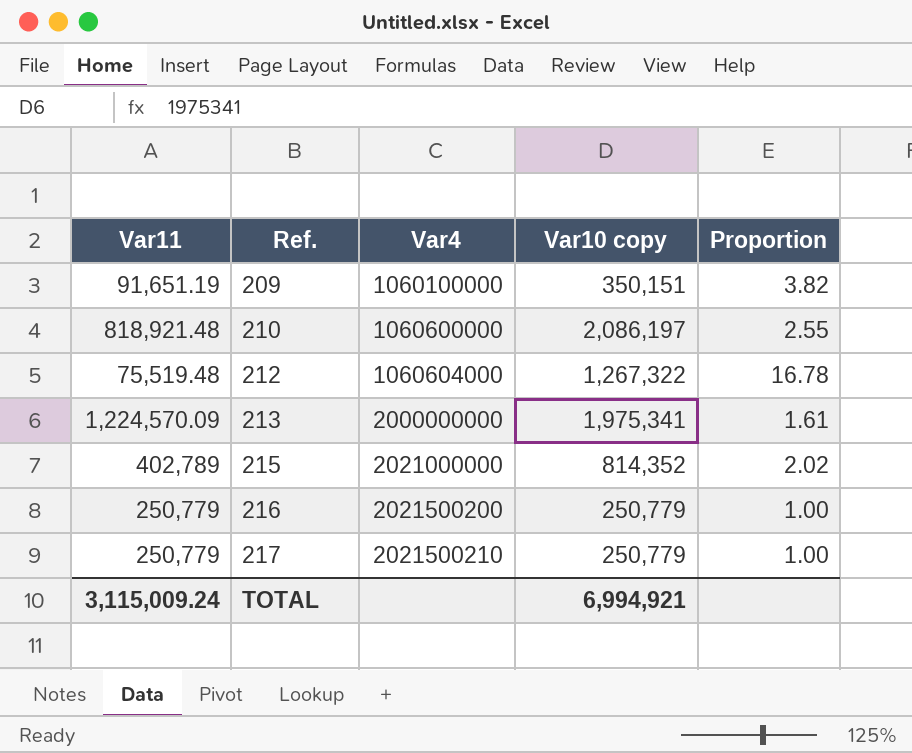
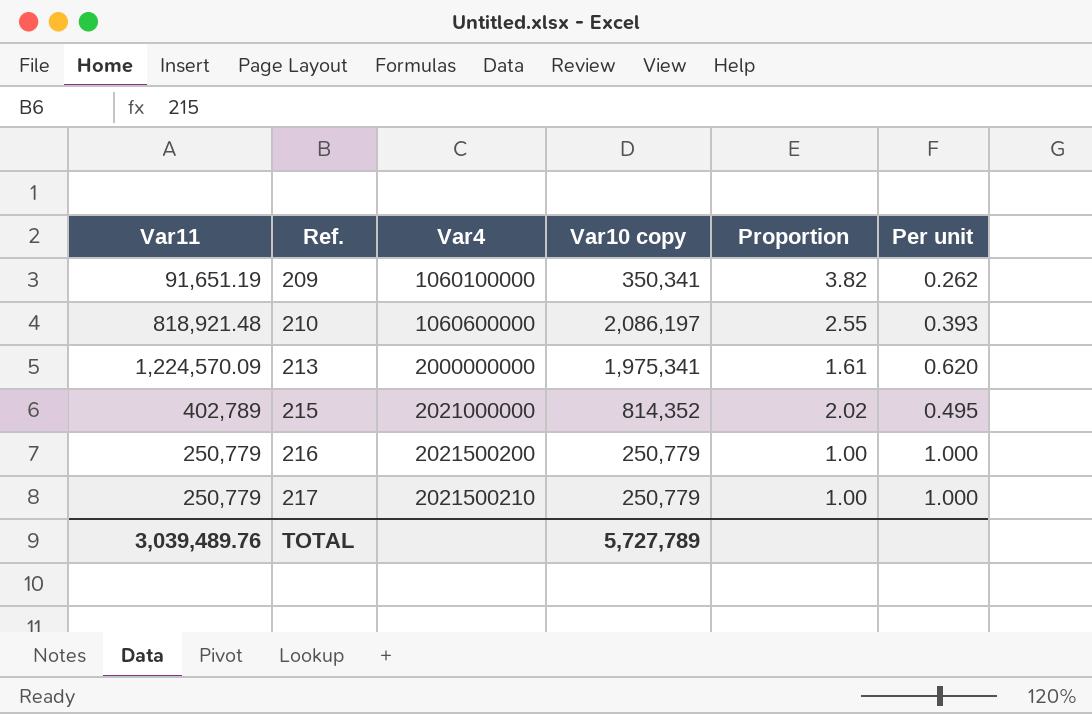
column Per unit | formula: none -> [Var11] / [Var10 copy]
row 212: 75,519.48 | 1060604000 | 1,267,322 | 16.78 -> none
209 | Var10 copy: 350,151 -> 350,341
TOTAL | Var11: 3,115,009.24 -> 3,039,489.76
TOTAL | Var10 copy: 6,994,921 -> 5,727,789

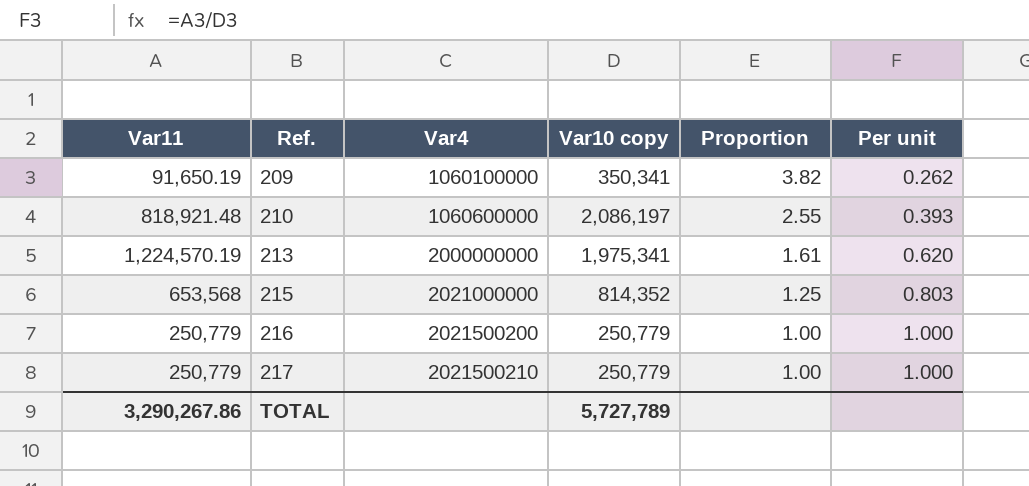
209 | Var11: 91,651.19 -> 91,650.19
213 | Var11: 1,224,570.09 -> 1,224,570.19
215 | Var11: 402,789 -> 653,568
215 | Proportion: 2.02 -> 1.25
215 | Per unit: 0.495 -> 0.803
TOTAL | Var11: 3,039,489.76 -> 3,290,267.86

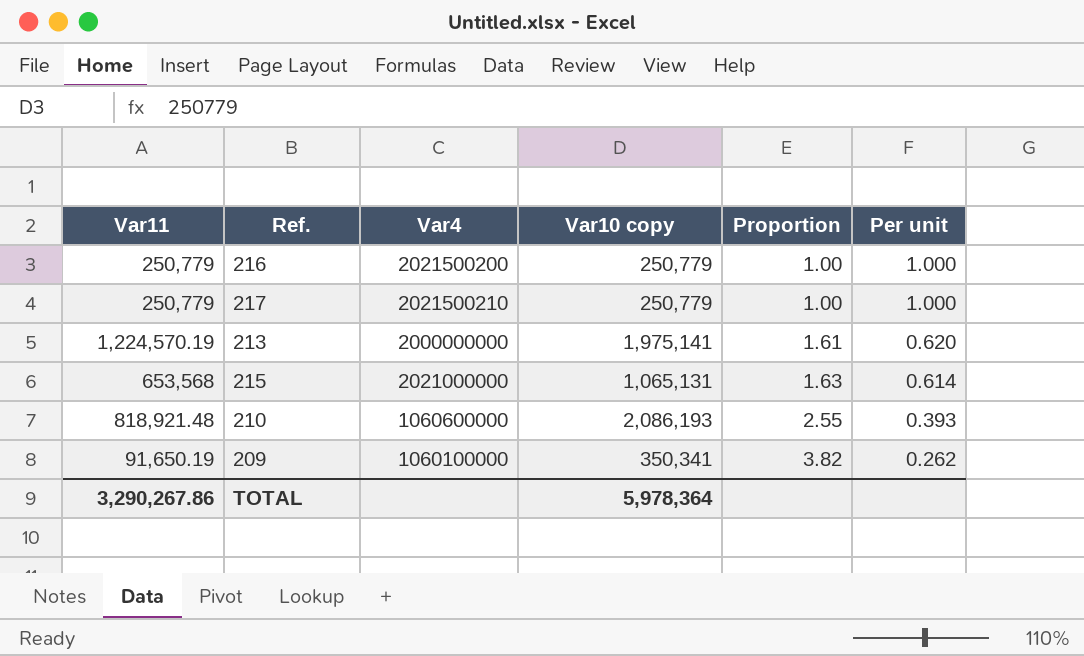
row order: Ref. ascending -> Proportion ascending
213 | Var10 copy: 1,975,341 -> 1,975,141
215 | Var10 copy: 814,352 -> 1,065,131
215 | Proportion: 1.25 -> 1.63
215 | Per unit: 0.803 -> 0.614
210 | Var10 copy: 2,086,197 -> 2,086,193
TOTAL | Var10 copy: 5,727,789 -> 5,978,364

